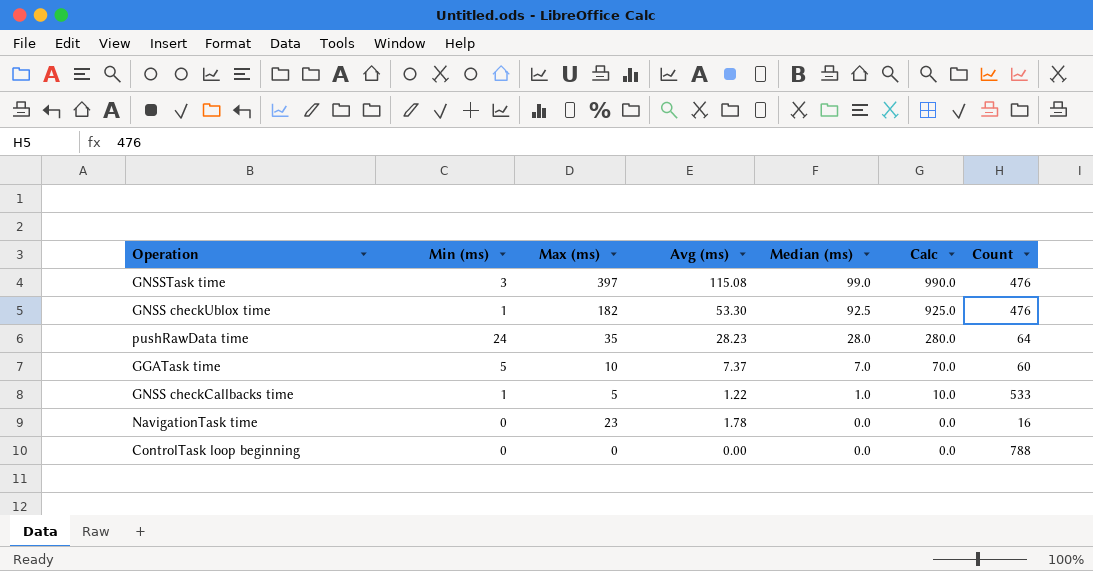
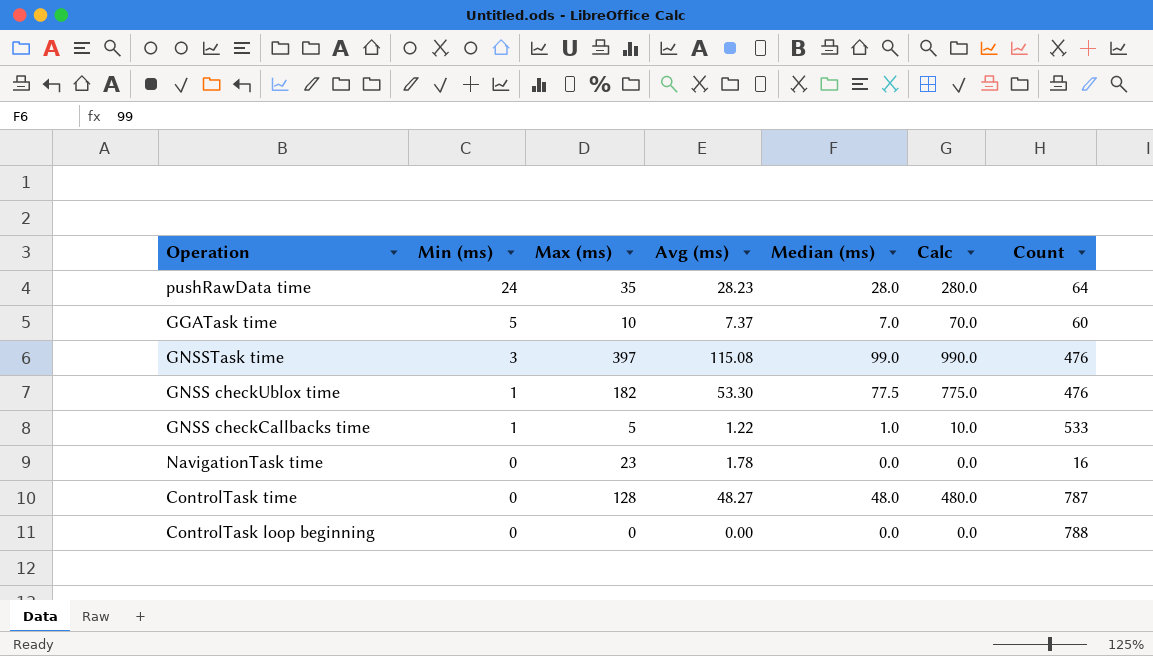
row order: Median (ms) descending -> Min (ms) descending
GNSS checkUblox time | Median (ms): 92.5 -> 77.5
GNSS checkUblox time | Calc: 925.0 -> 775.0
row ControlTask time: none -> 0 | 128 | 48.27 | 48.0 | 480.0 | 787

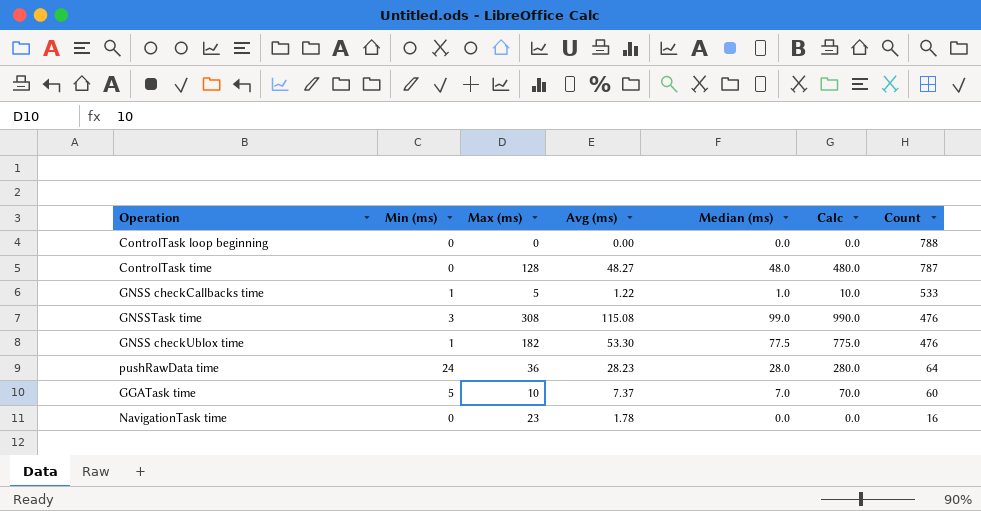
row order: Min (ms) descending -> Count descending
GNSSTask time | Max (ms): 397 -> 308
pushRawData time | Max (ms): 35 -> 36

